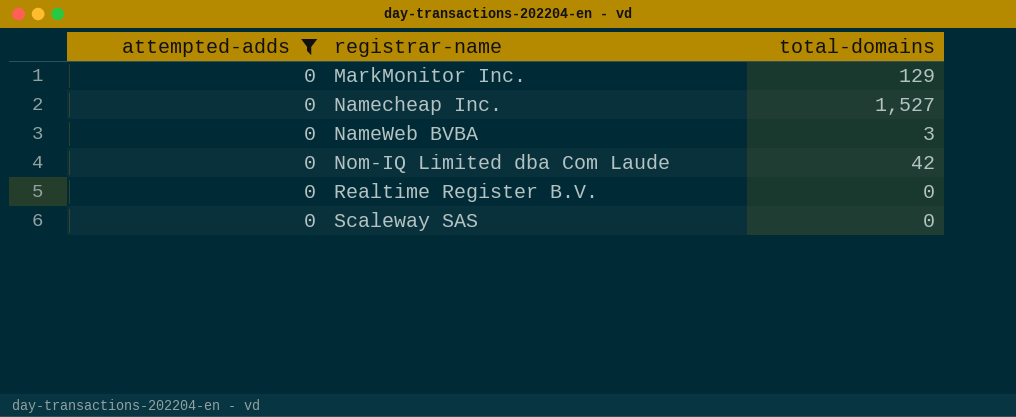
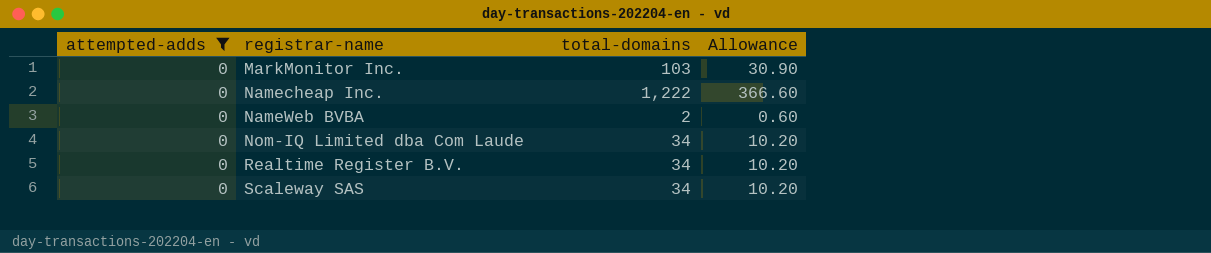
column Allowance | formula: none -> [total-domains] * 0.3
MarkMonitor Inc. | total-domains: 129 -> 103
Namecheap Inc. | total-domains: 1,527 -> 1,222
NameWeb BVBA | total-domains: 3 -> 2
Nom-IQ Limited dba Com Laude | total-domains: 42 -> 34
Realtime Register B.V. | total-domains: 0 -> 34
Scaleway SAS | total-domains: 0 -> 34

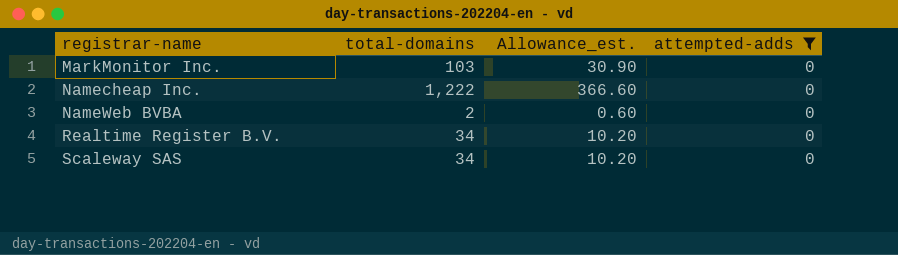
column name: Allowance -> Allowance_est.
column attempted-adds | position: 1 -> 4
row Nom-IQ Limited dba Com Laude: 0 | 34 | 10.20 -> none

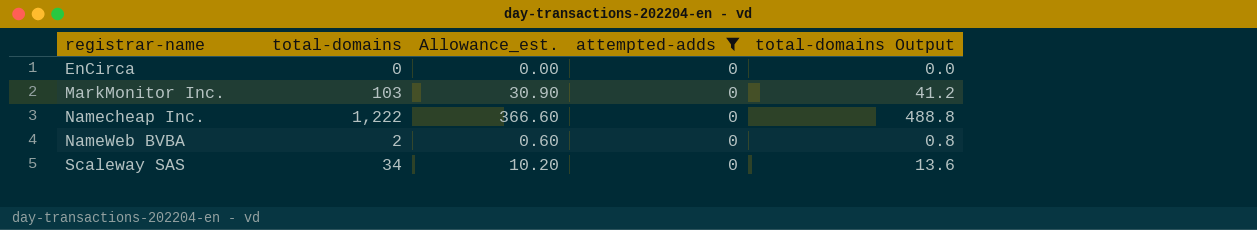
column total-domains Output | formula: none -> [total-domains] * 0.4
row Realtime Register B.V.: 34 | 10.20 | 0 -> none
row EnCirca: none -> 0 | 0.00 | 0 | 0.0

